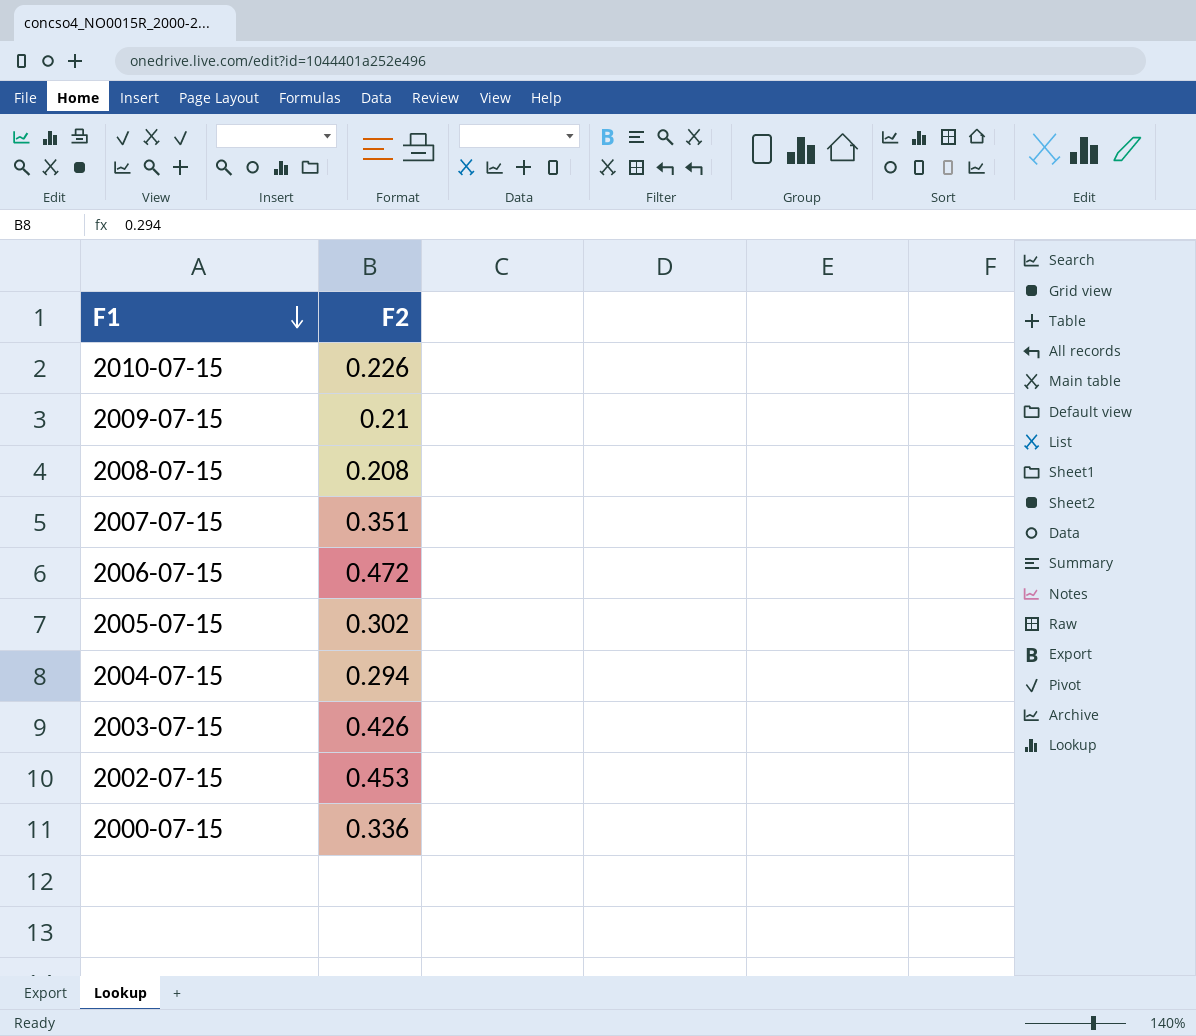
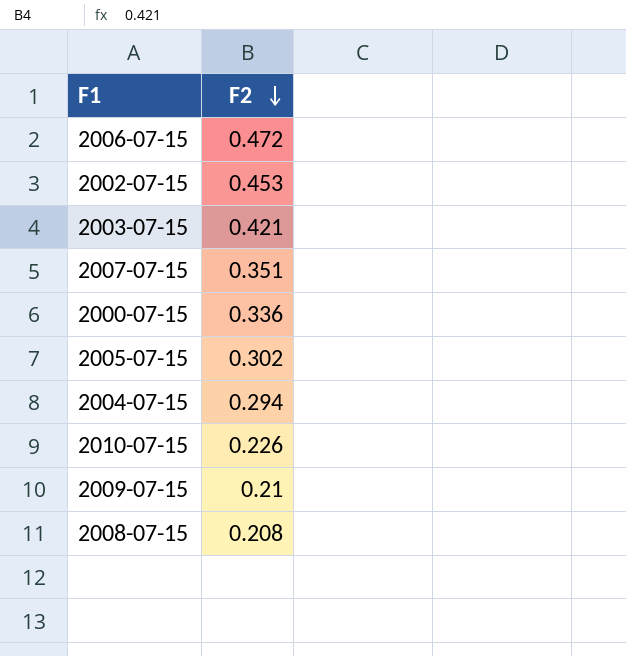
row order: F1 descending -> F2 descending
2003-07-15 | F2: 0.426 -> 0.421

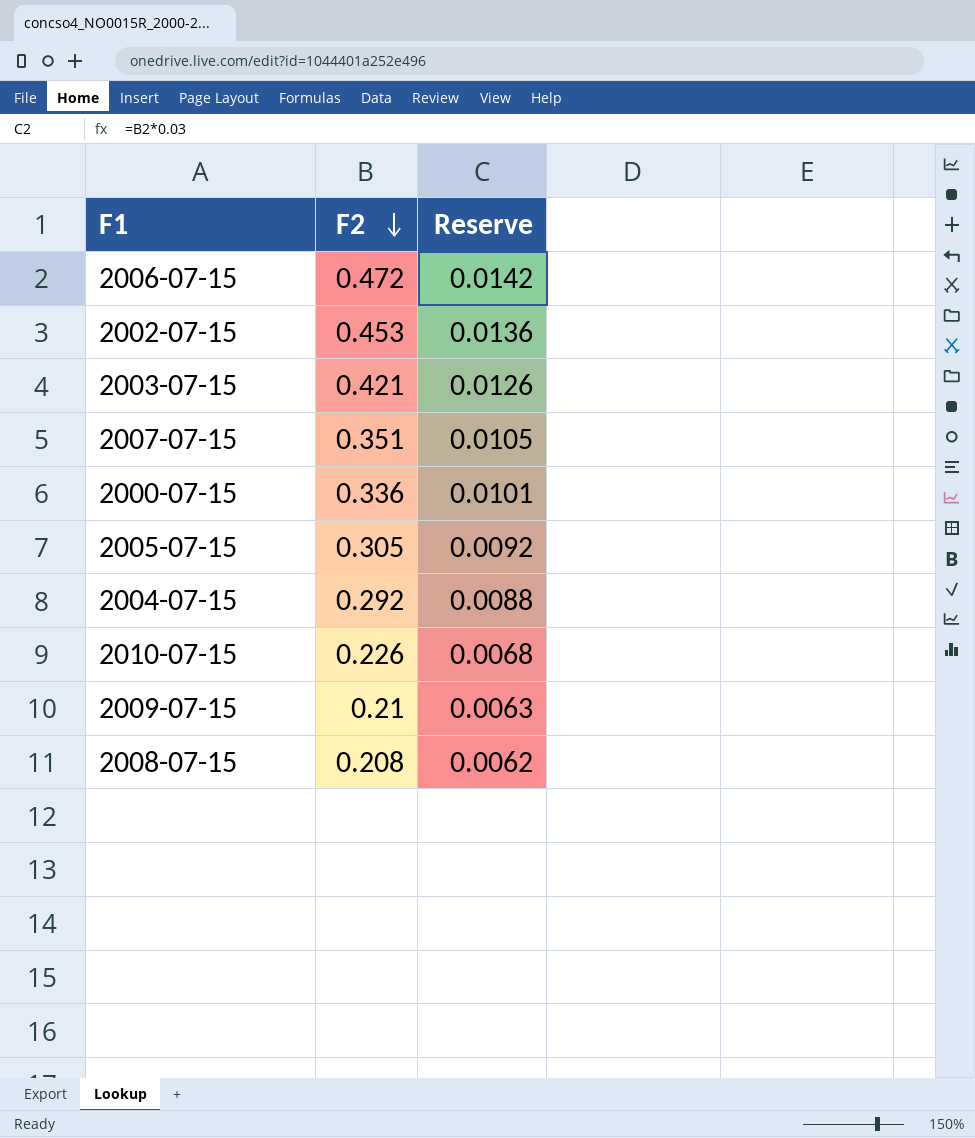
column Reserve | formula: none -> [F2] * 0.03
2005-07-15 | F2: 0.302 -> 0.305
2004-07-15 | F2: 0.294 -> 0.292

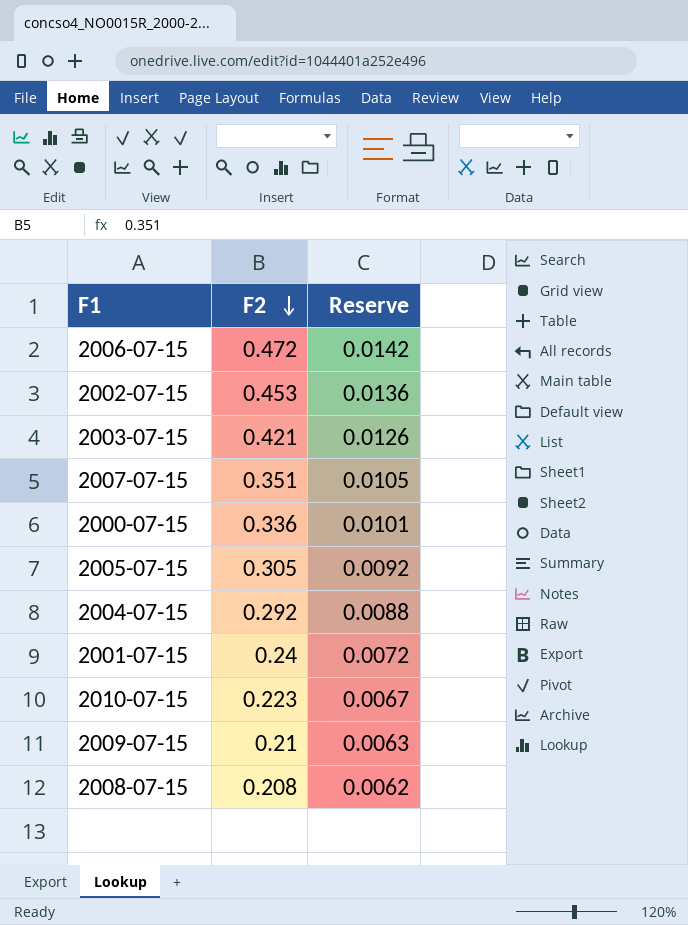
row 2001-07-15: none -> 0.24 | 0.0072
2010-07-15 | F2: 0.226 -> 0.223
2010-07-15 | Reserve: 0.0068 -> 0.0067

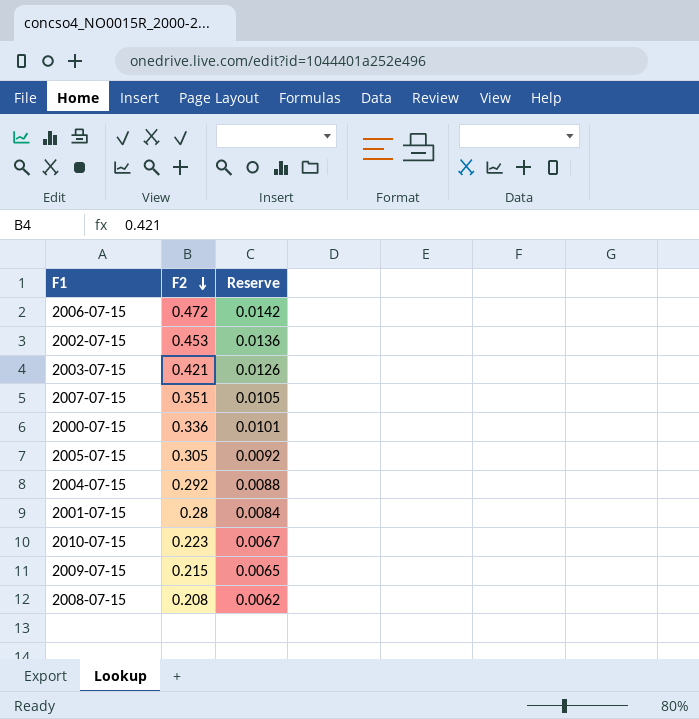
2001-07-15 | F2: 0.24 -> 0.28
2001-07-15 | Reserve: 0.0072 -> 0.0084
2009-07-15 | F2: 0.21 -> 0.215
2009-07-15 | Reserve: 0.0063 -> 0.0065

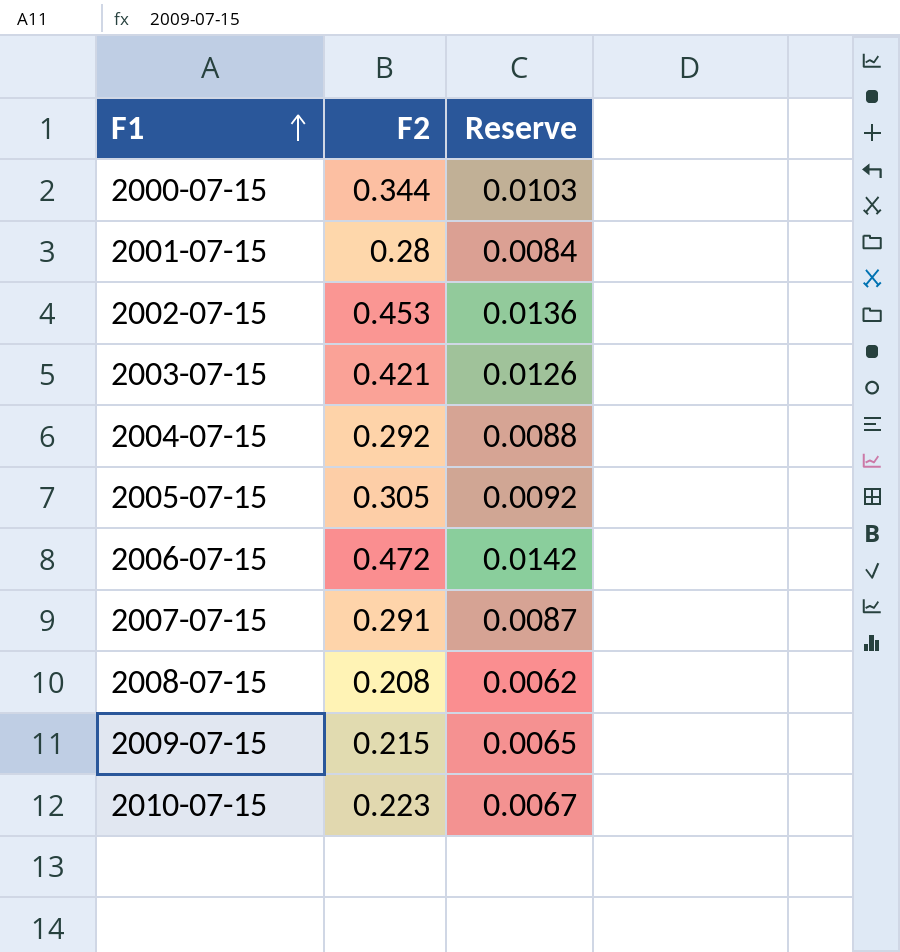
row order: F2 descending -> F1 ascending
2000-07-15 | F2: 0.336 -> 0.344
2000-07-15 | Reserve: 0.0101 -> 0.0103
2007-07-15 | F2: 0.351 -> 0.291
2007-07-15 | Reserve: 0.0105 -> 0.0087

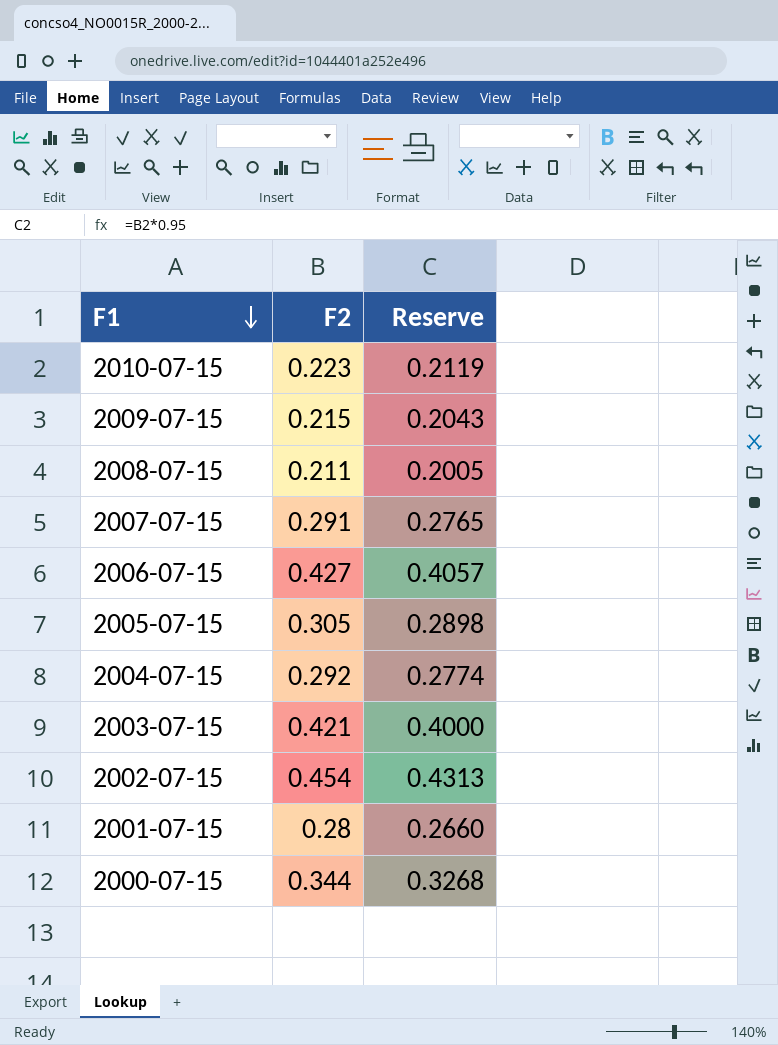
row order: F1 ascending -> F1 descending
column Reserve | formula: [F2] * 0.03 -> [F2] * 0.95
2008-07-15 | F2: 0.208 -> 0.211
2006-07-15 | F2: 0.472 -> 0.427
2002-07-15 | F2: 0.453 -> 0.454

